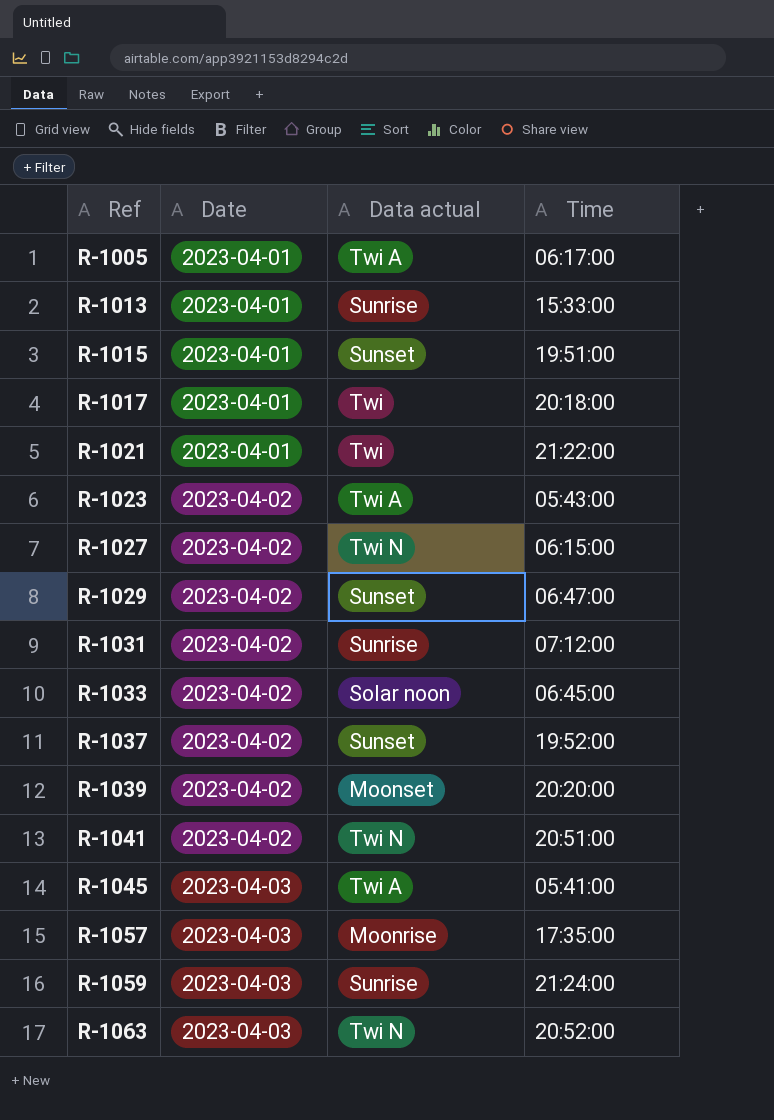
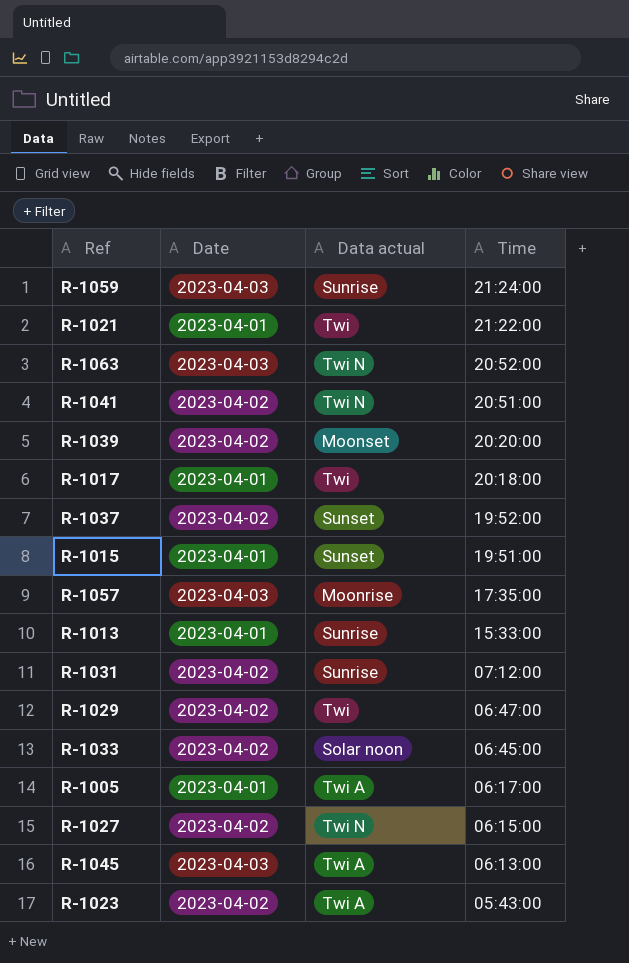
row order: Ref ascending -> Time descending
R-1029 | Data actual: Sunset -> Twi
R-1045 | Time: 05:41:00 -> 06:13:00

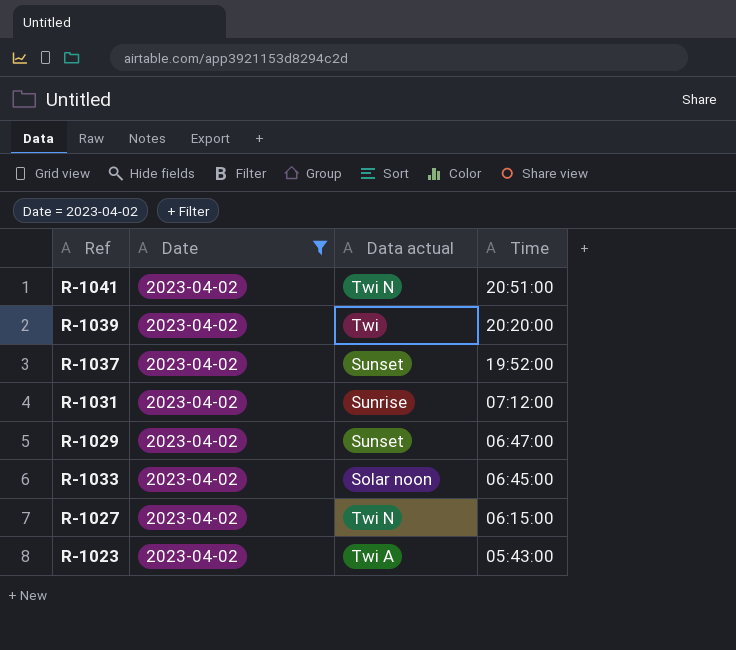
filter: none -> Date = 2023-04-02
R-1039 | Data actual: Moonset -> Twi
R-1029 | Data actual: Twi -> Sunset

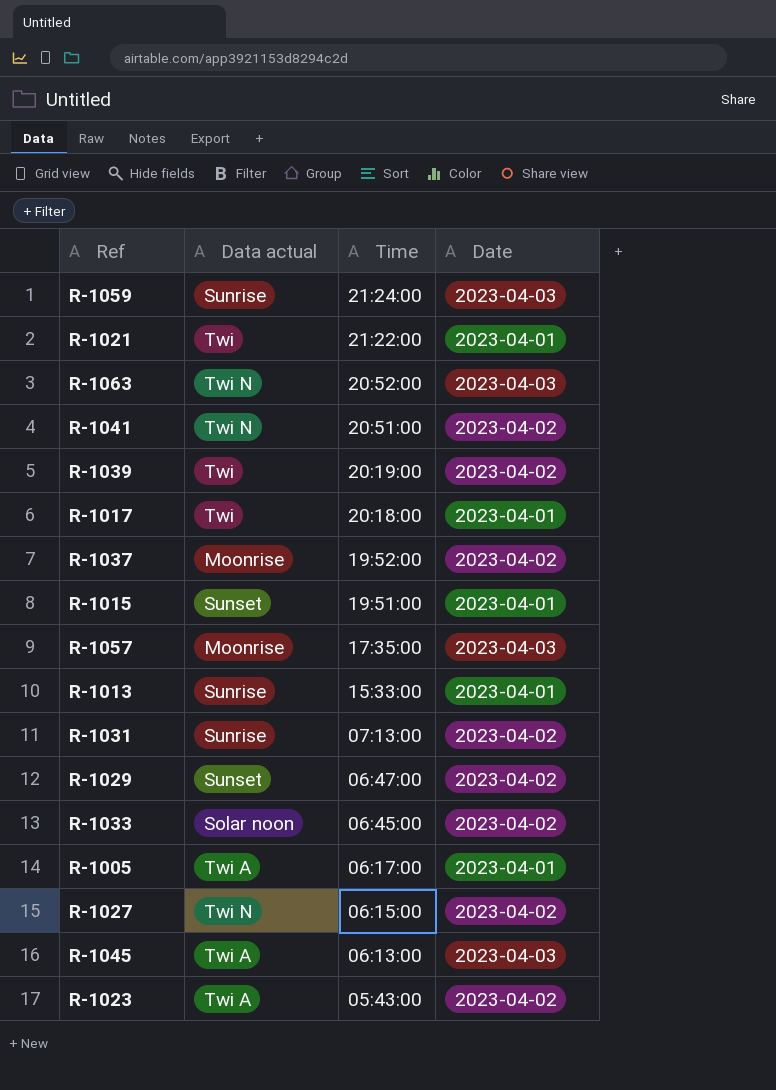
filter: Date = 2023-04-02 -> none
column Date | position: 2 -> 4
R-1039 | Time: 20:20:00 -> 20:19:00
R-1037 | Data actual: Sunset -> Moonrise
R-1031 | Time: 07:12:00 -> 07:13:00

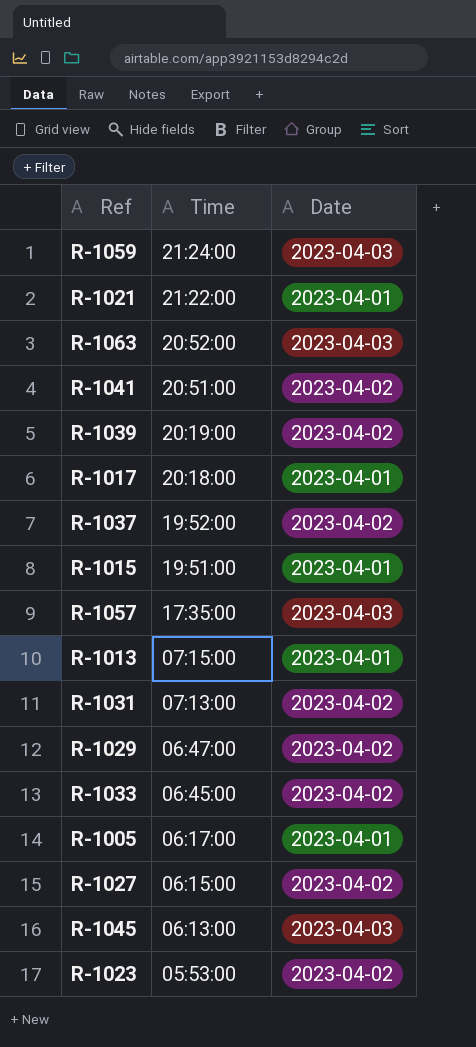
column Data actual | position: 2 -> none
R-1013 | Time: 15:33:00 -> 07:15:00
R-1023 | Time: 05:43:00 -> 05:53:00

